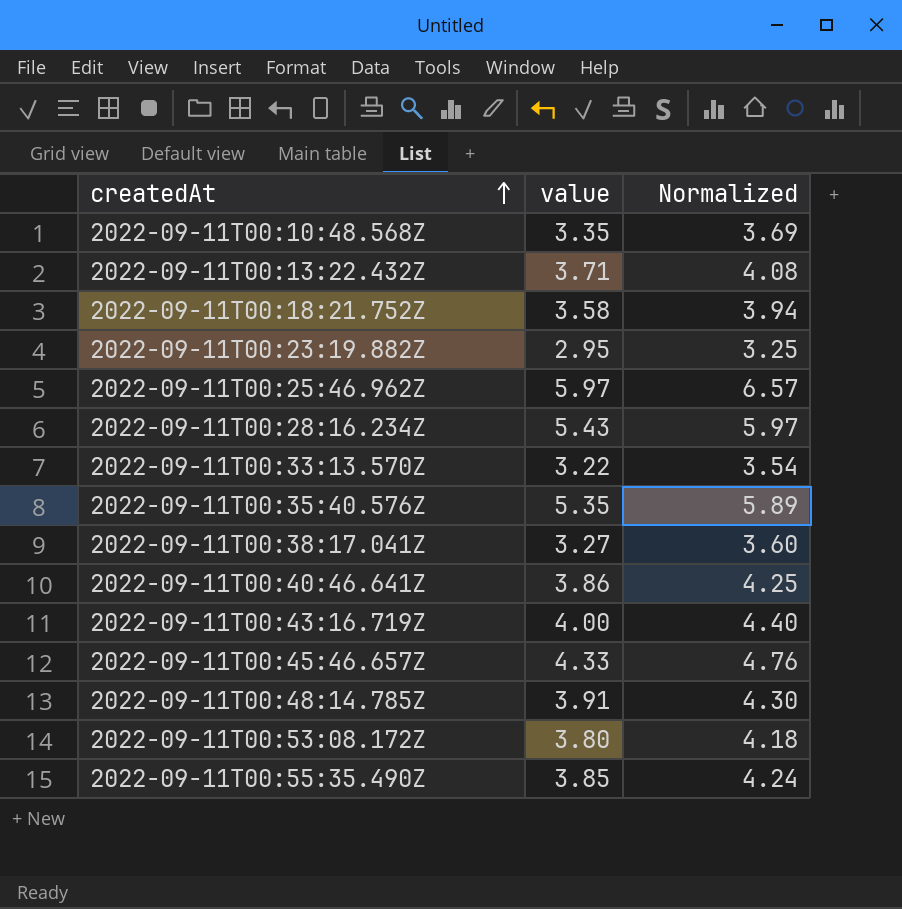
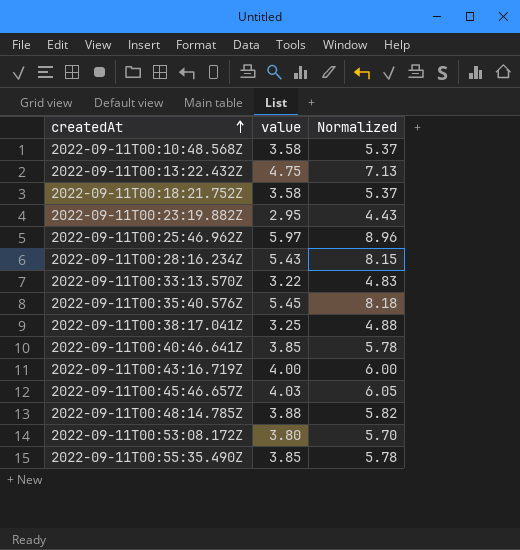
column Normalized | formula: [value] * 1.1 -> [value] * 1.5
2022-09-11T00:10:48.568Z | value: 3.35 -> 3.58
2022-09-11T00:13:22.432Z | value: 3.71 -> 4.75
2022-09-11T00:35:40.576Z | value: 5.35 -> 5.45
2022-09-11T00:38:17.041Z | value: 3.27 -> 3.25
2022-09-11T00:40:46.641Z | value: 3.86 -> 3.85
2022-09-11T00:45:46.657Z | value: 4.33 -> 4.03
2022-09-11T00:48:14.785Z | value: 3.91 -> 3.88

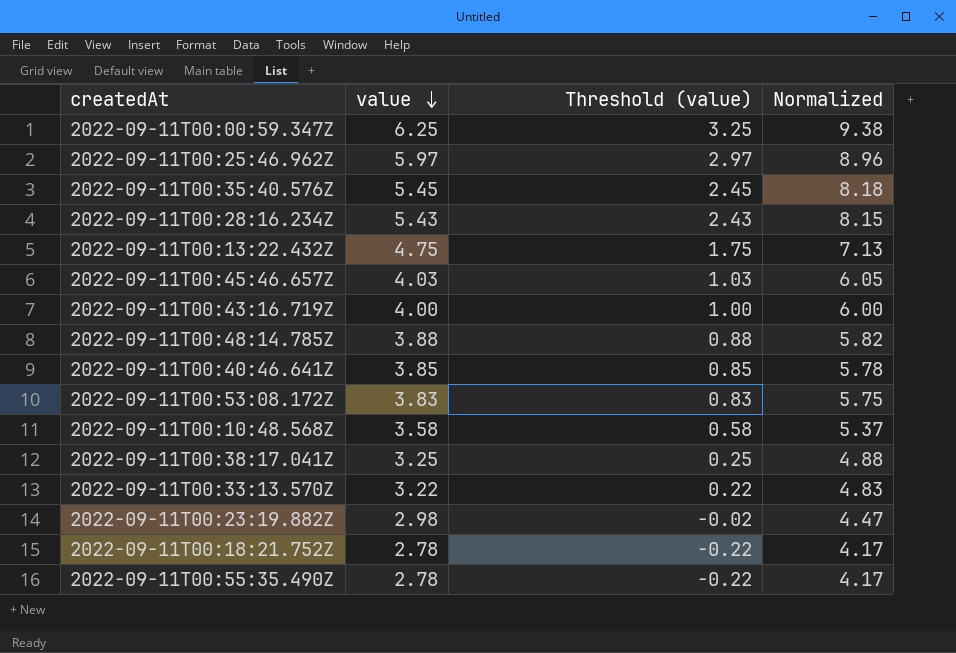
row order: createdAt ascending -> value descending
column Threshold (value) | formula: none -> [value] - 3
row 2022-09-11T00:00:59.347Z: none -> 6.25 | 3.25 | 9.38
2022-09-11T00:53:08.172Z | value: 3.80 -> 3.83
2022-09-11T00:53:08.172Z | Normalized: 5.70 -> 5.75
2022-09-11T00:23:19.882Z | value: 2.95 -> 2.98
2022-09-11T00:23:19.882Z | Normalized: 4.43 -> 4.47
2022-09-11T00:18:21.752Z | value: 3.58 -> 2.78
2022-09-11T00:18:21.752Z | Normalized: 5.37 -> 4.17
2022-09-11T00:55:35.490Z | value: 3.85 -> 2.78
2022-09-11T00:55:35.490Z | Normalized: 5.78 -> 4.17

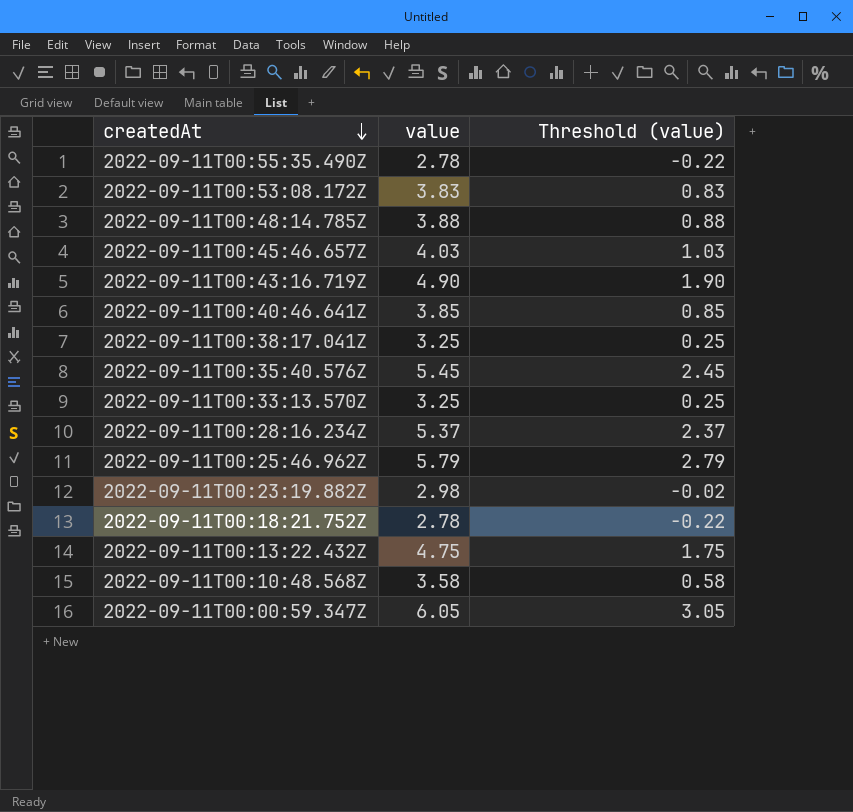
row order: value descending -> createdAt descending
column Normalized | formula: [value] * 1.5 -> none
2022-09-11T00:43:16.719Z | value: 4.00 -> 4.90
2022-09-11T00:43:16.719Z | Threshold (value): 1.00 -> 1.90
2022-09-11T00:33:13.570Z | value: 3.22 -> 3.25
2022-09-11T00:33:13.570Z | Threshold (value): 0.22 -> 0.25
2022-09-11T00:28:16.234Z | value: 5.43 -> 5.37
2022-09-11T00:28:16.234Z | Threshold (value): 2.43 -> 2.37
2022-09-11T00:25:46.962Z | value: 5.97 -> 5.79
2022-09-11T00:25:46.962Z | Threshold (value): 2.97 -> 2.79
2022-09-11T00:00:59.347Z | value: 6.25 -> 6.05
2022-09-11T00:00:59.347Z | Threshold (value): 3.25 -> 3.05

